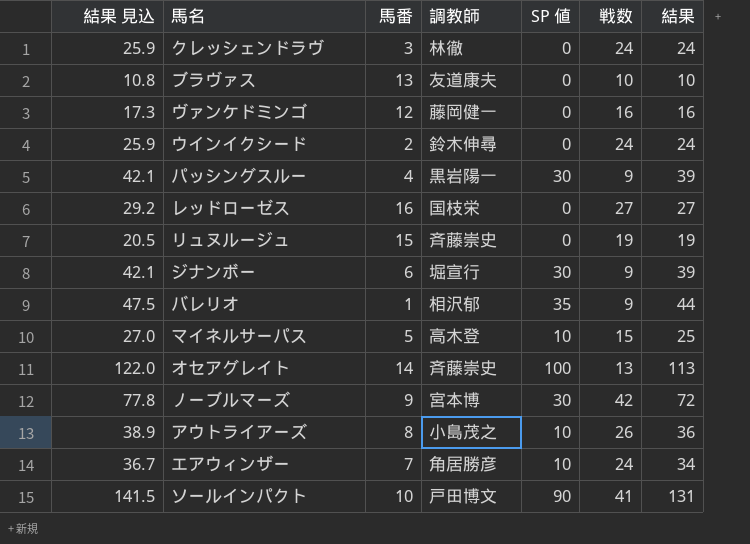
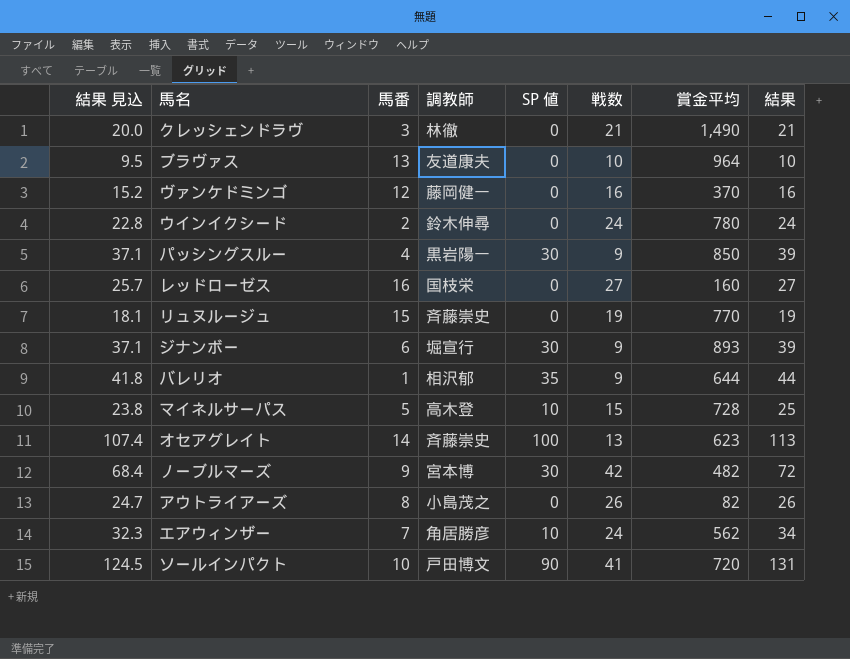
column 結果 見込 | formula: [結果] * 1.08 -> [結果] * 0.95
column 賞金平均 | position: none -> 7
クレッシェンドラヴ | 戦数: 24 -> 21
クレッシェンドラヴ | 結果: 24 -> 21
アウトライアーズ | SP 値: 10 -> 0
アウトライアーズ | 結果: 36 -> 26

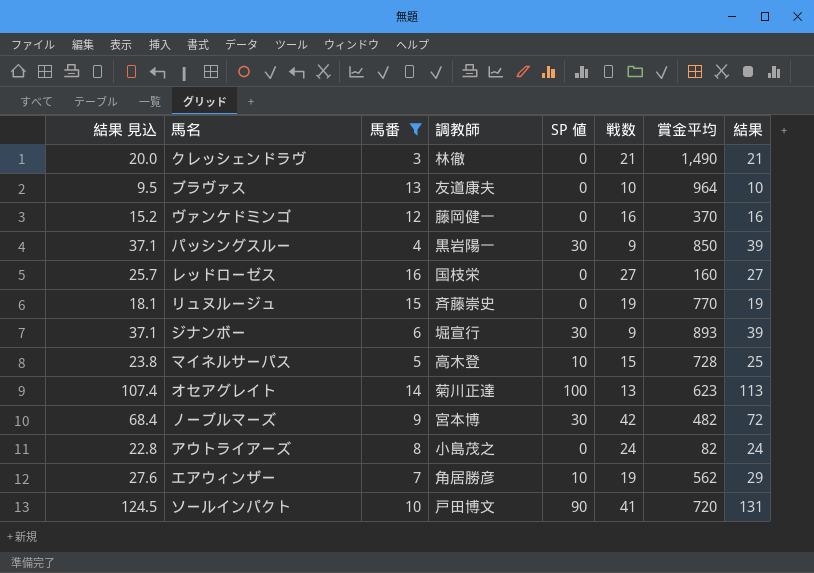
filter: none -> 馬番 >= 3
オセアグレイト | 調教師: 斉藤崇史 -> 菊川正達
アウトライアーズ | 結果 見込: 24.7 -> 22.8
アウトライアーズ | 戦数: 26 -> 24
アウトライアーズ | 結果: 26 -> 24
エアウィンザー | 結果 見込: 32.3 -> 27.6
エアウィンザー | 戦数: 24 -> 19
エアウィンザー | 結果: 34 -> 29

